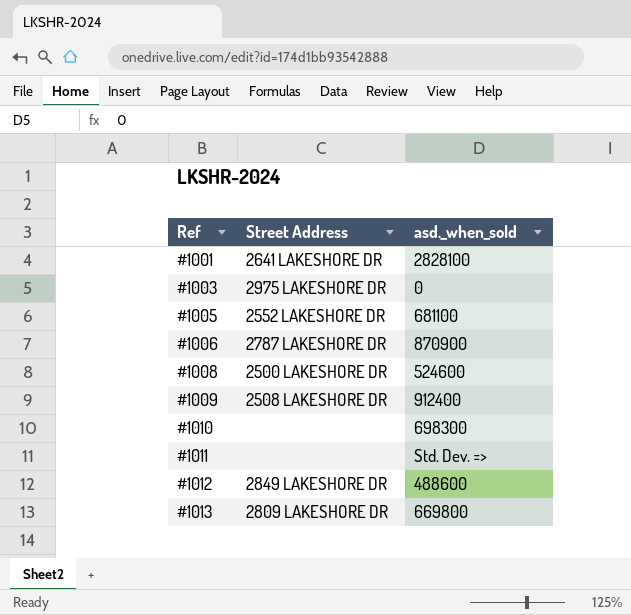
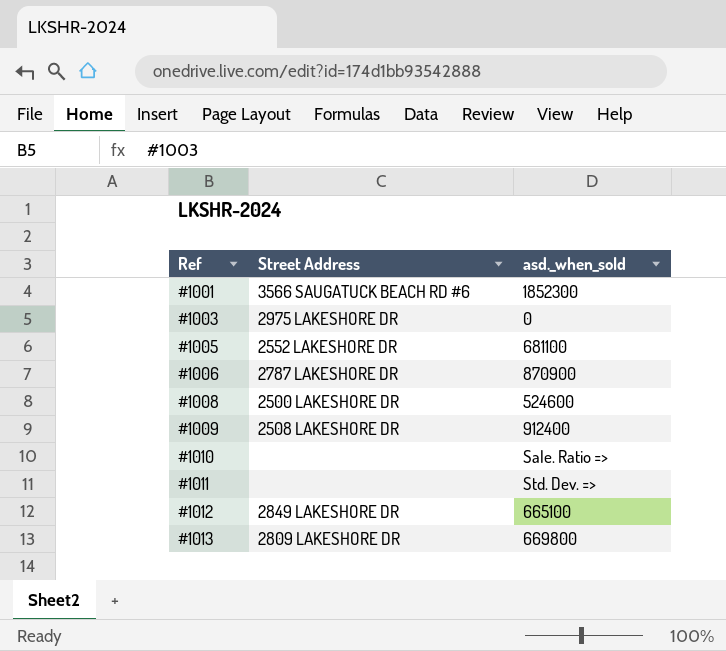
#1001 | Street Address: 2641 LAKESHORE DR -> 3566 SAUGATUCK BEACH RD #6
#1001 | asd._when_sold: 2828100 -> 1852300
#1010 | asd._when_sold: 698300 -> Sale. Ratio =>
#1012 | asd._when_sold: 488600 -> 665100

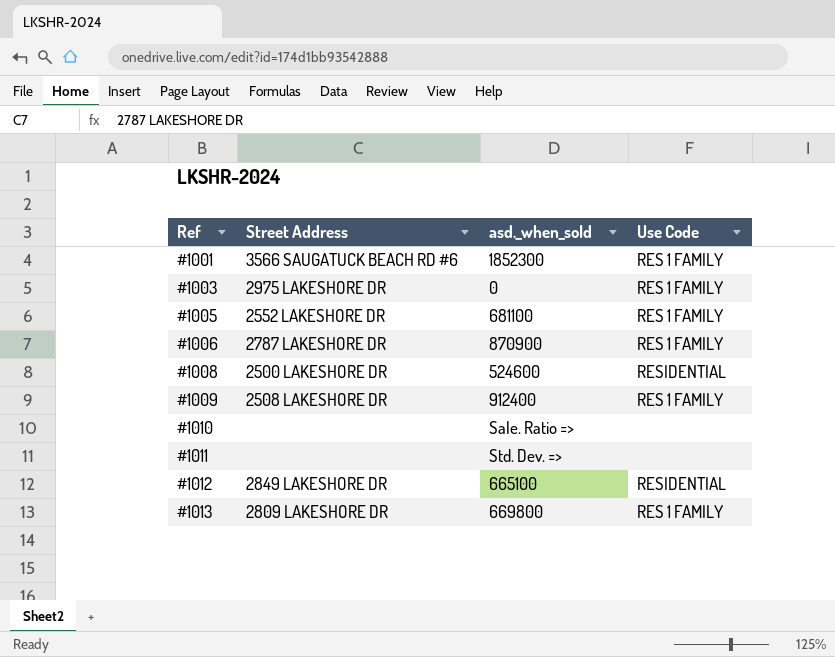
column Use Code | position: none -> 4

